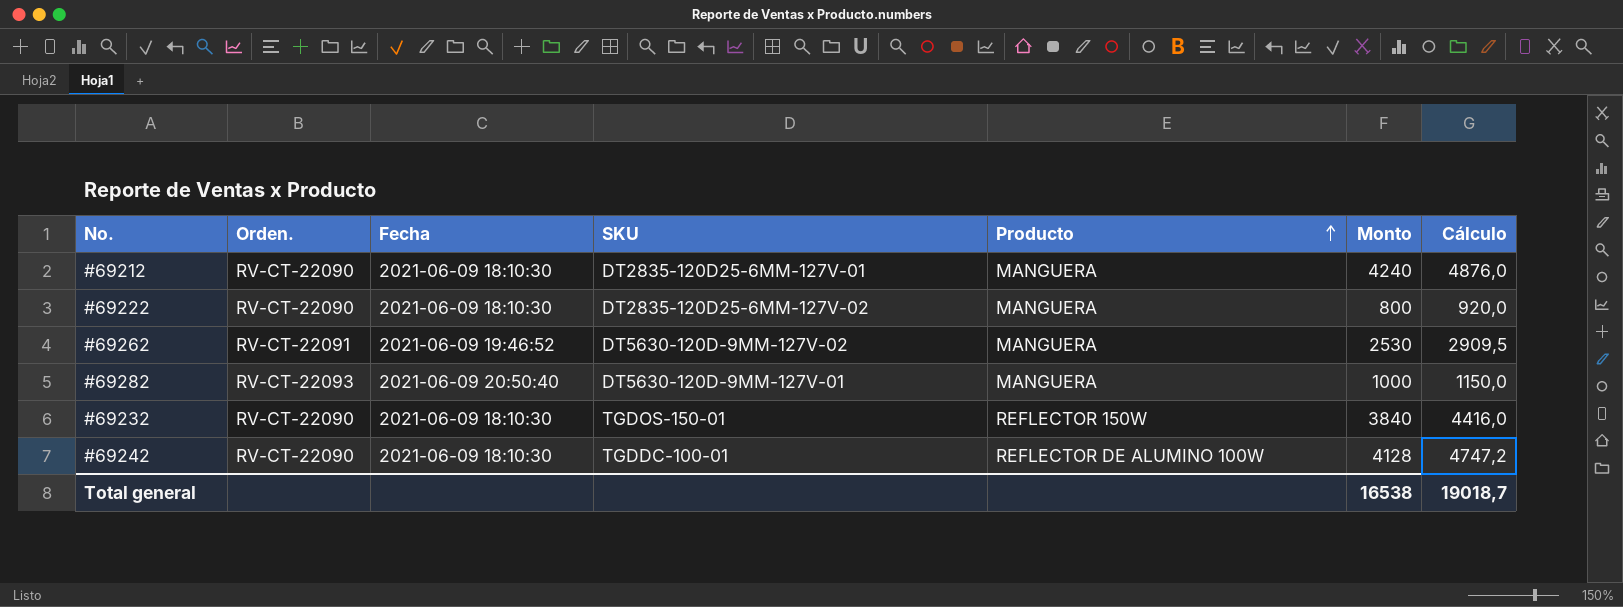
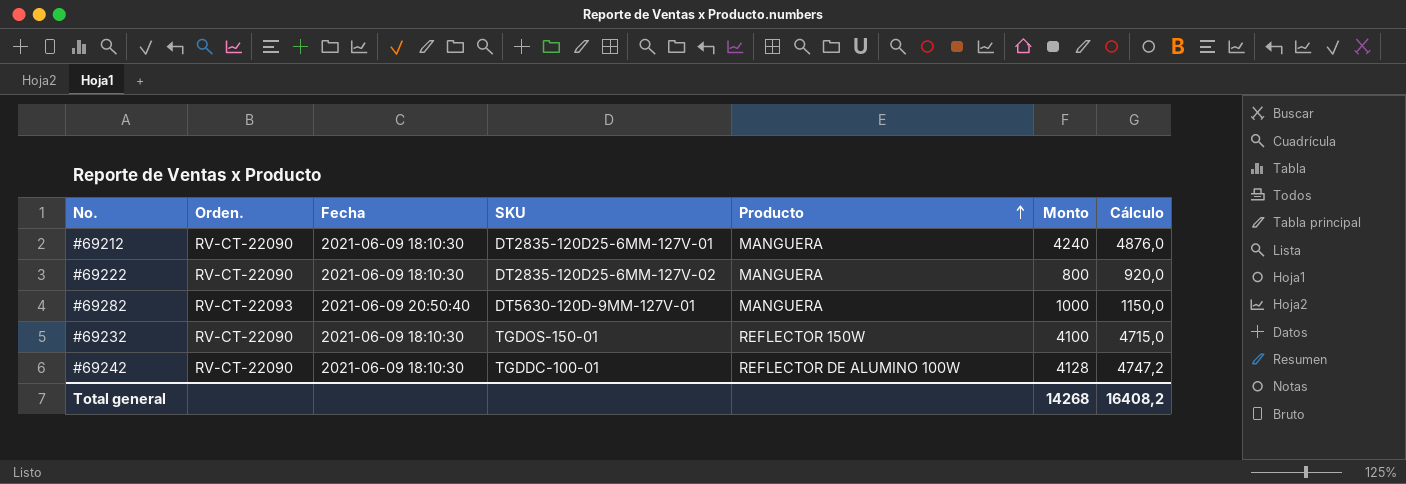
row #69262: RV-CT-22091 | 2021-06-09 19:46:52 | DT5630-120D-9MM-127V-02 | MANGUERA | 2530 | 2909,5 -> none
#69232 | Monto: 3840 -> 4100
#69232 | Cálculo: 4416,0 -> 4715,0
Total general | Monto: 16538 -> 14268
Total general | Cálculo: 19018,7 -> 16408,2

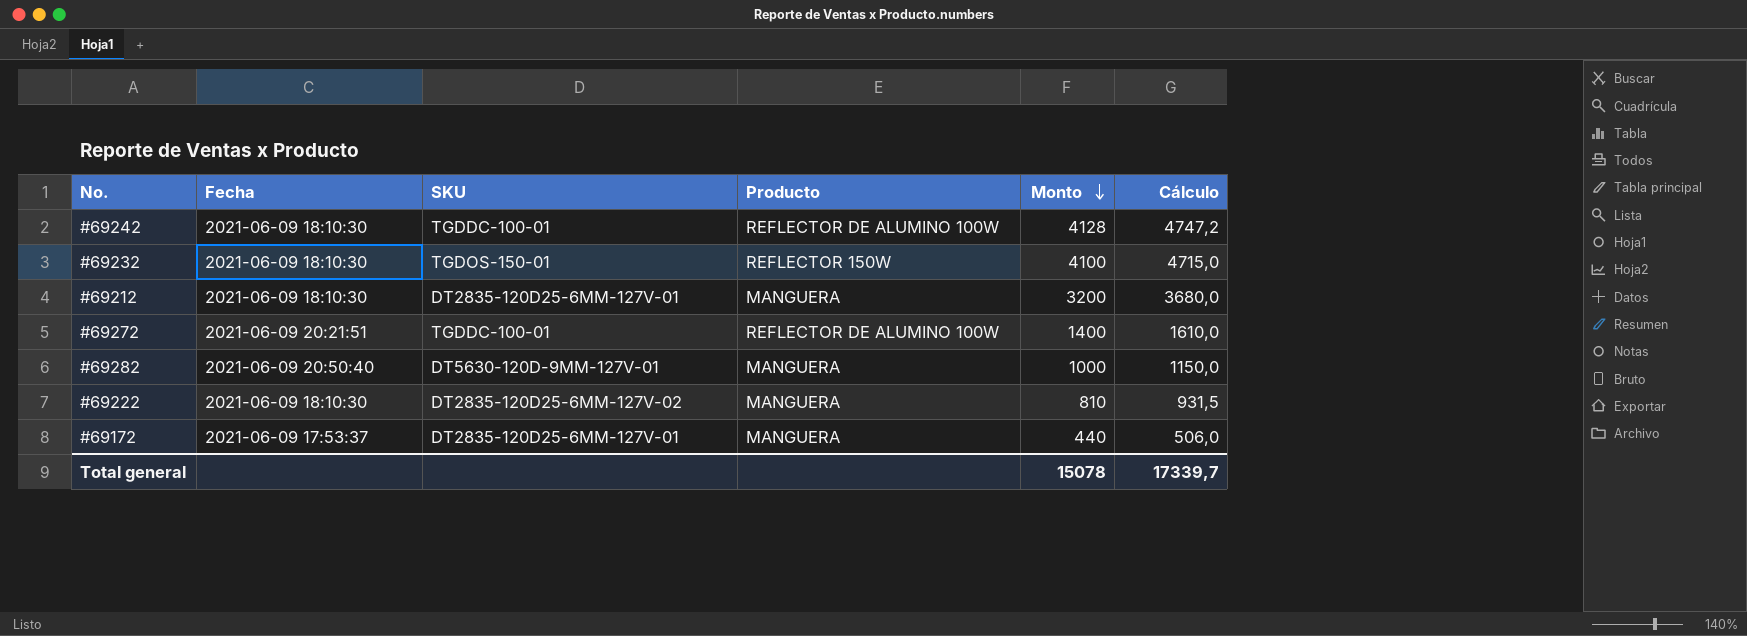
row order: Producto ascending -> Monto descending
column Orden. | position: 2 -> none
#69212 | Monto: 4240 -> 3200
#69212 | Cálculo: 4876,0 -> 3680,0
row #69272: none -> 2021-06-09 20:21:51 | TGDDC-100-01 | REFLECTOR DE ALUMINO 100W | 1400 | 1610,0
#69222 | Monto: 800 -> 810
#69222 | Cálculo: 920,0 -> 931,5
row #69172: none -> 2021-06-09 17:53:37 | DT2835-120D25-6MM-127V-01 | MANGUERA | 440 | 506,0
Total general | Monto: 14268 -> 15078
Total general | Cálculo: 16408,2 -> 17339,7

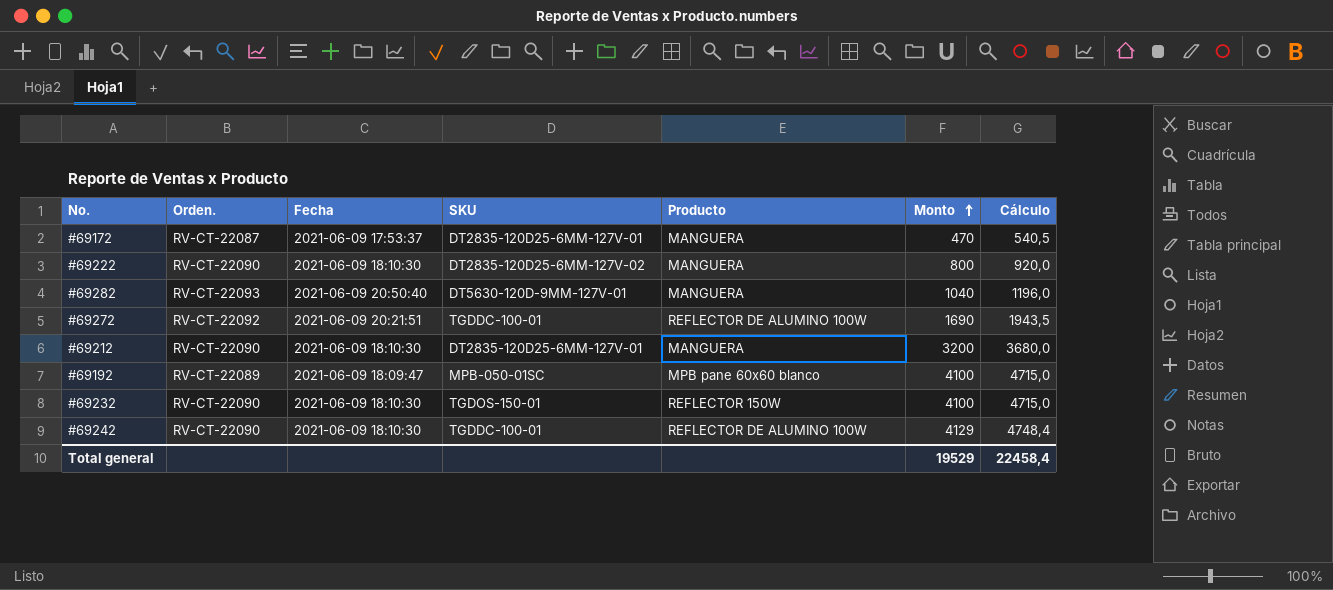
row order: Monto descending -> Monto ascending
column Orden. | position: none -> 2
#69172 | Monto: 440 -> 470
#69172 | Cálculo: 506,0 -> 540,5
#69222 | Monto: 810 -> 800
#69222 | Cálculo: 931,5 -> 920,0
#69282 | Monto: 1000 -> 1040
#69282 | Cálculo: 1150,0 -> 1196,0
#69272 | Monto: 1400 -> 1690
#69272 | Cálculo: 1610,0 -> 1943,5
row #69192: none -> RV-CT-22089 | 2021-06-09 18:09:47 | MPB-050-01SC | MPB pane 60x60 blanco | 4100 | 4715,0
#69242 | Monto: 4128 -> 4129
#69242 | Cálculo: 4747,2 -> 4748,4
Total general | Monto: 15078 -> 19529
Total general | Cálculo: 17339,7 -> 22458,4

